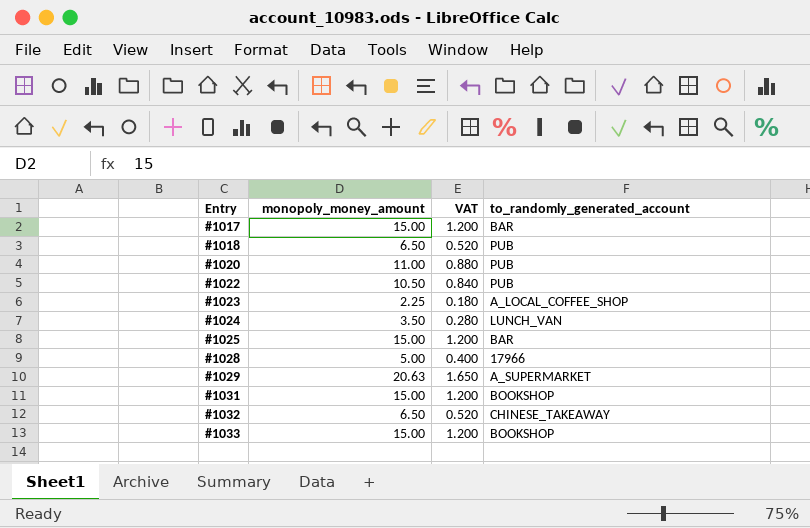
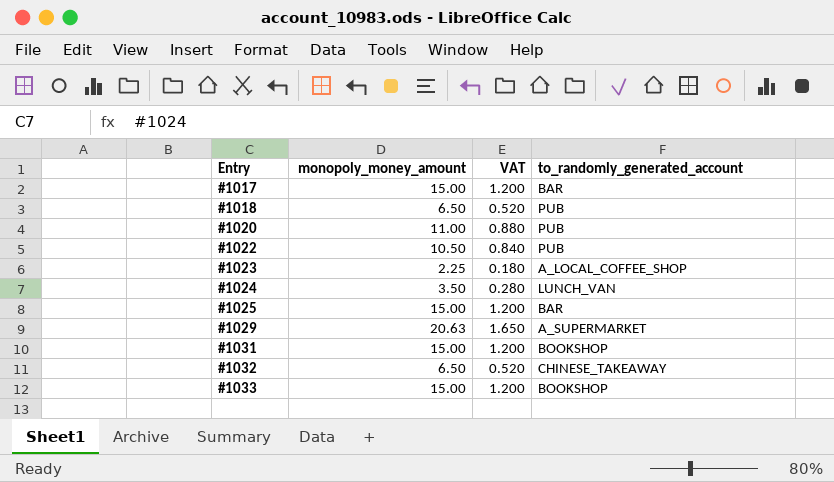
row #1028: 5.00 | 0.400 | 17966 -> none

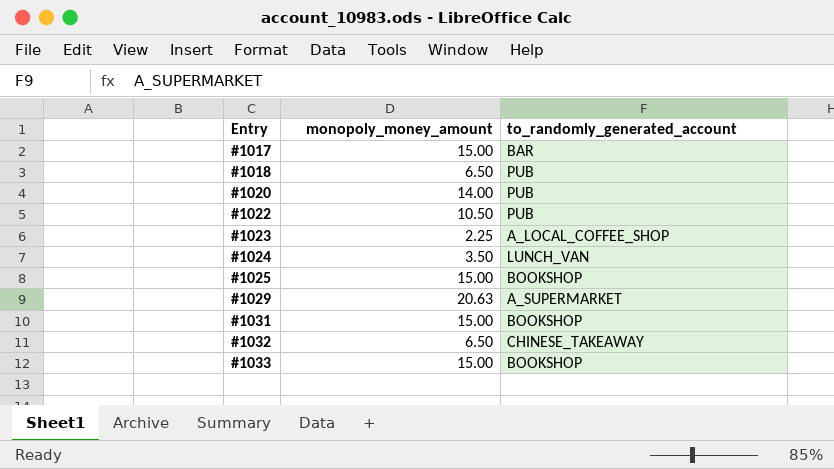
column VAT | formula: [monopoly_money_amount] * 0.08 -> none
#1020 | monopoly_money_amount: 11.00 -> 14.00
#1025 | to_randomly_generated_account: BAR -> BOOKSHOP

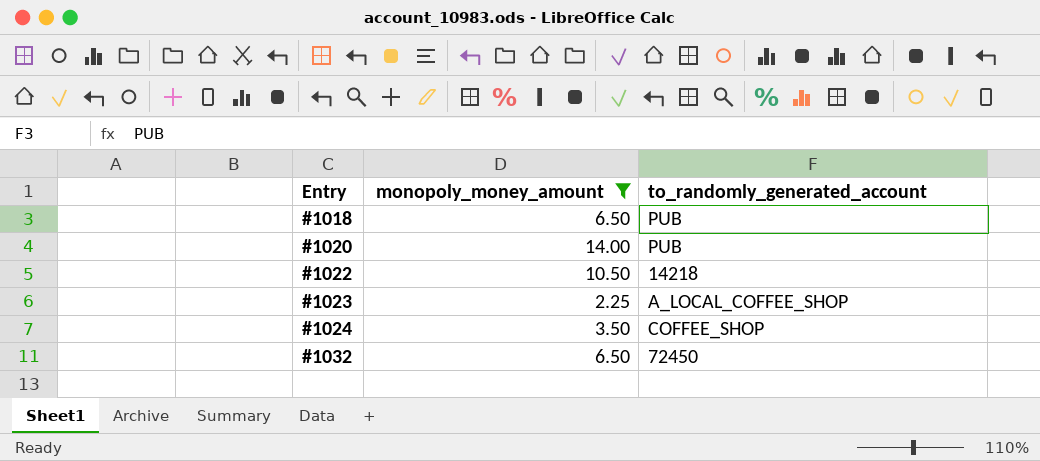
filter: none -> monopoly_money_amount <= 14.00
#1022 | to_randomly_generated_account: PUB -> 14218
#1024 | to_randomly_generated_account: LUNCH_VAN -> COFFEE_SHOP
#1032 | to_randomly_generated_account: CHINESE_TAKEAWAY -> 72450

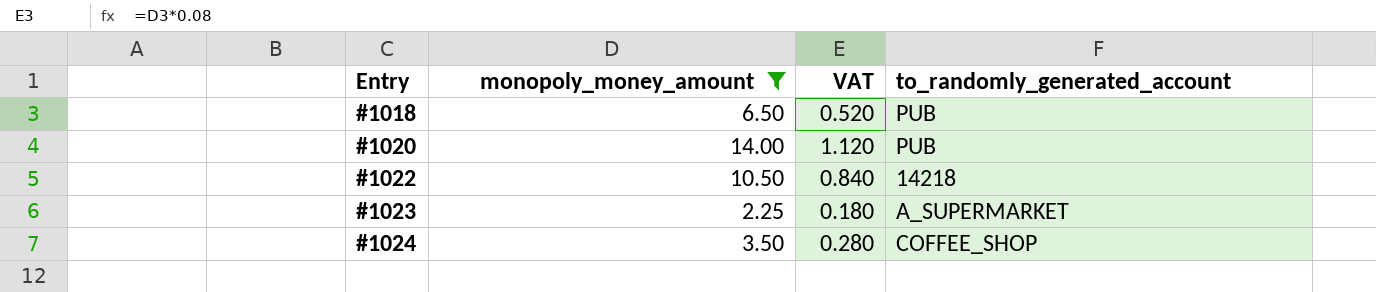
column VAT | formula: none -> [monopoly_money_amount] * 0.08
row #1032: 6.50 | 72450 -> none
#1023 | to_randomly_generated_account: A_LOCAL_COFFEE_SHOP -> A_SUPERMARKET

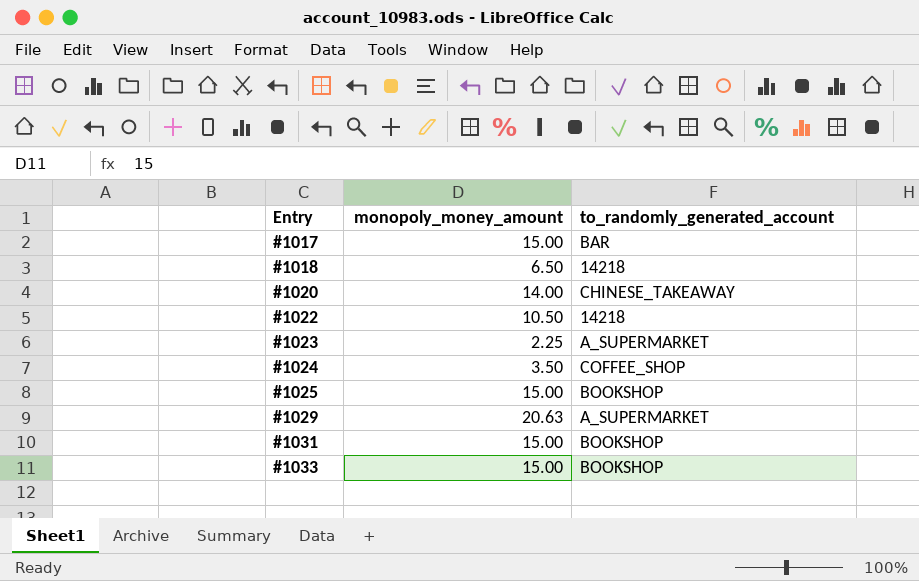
filter: monopoly_money_amount <= 14.00 -> none
column VAT | formula: [monopoly_money_amount] * 0.08 -> none
#1018 | to_randomly_generated_account: PUB -> 14218
#1020 | to_randomly_generated_account: PUB -> CHINESE_TAKEAWAY

